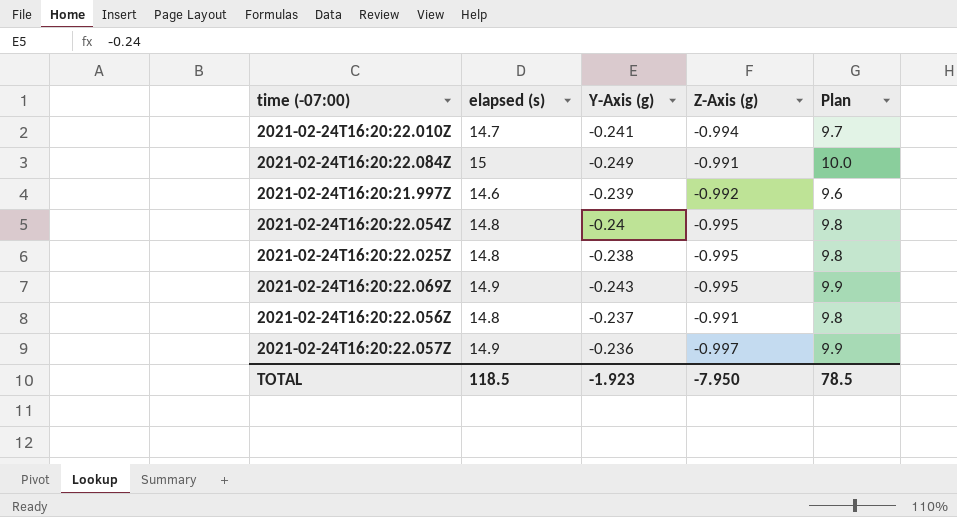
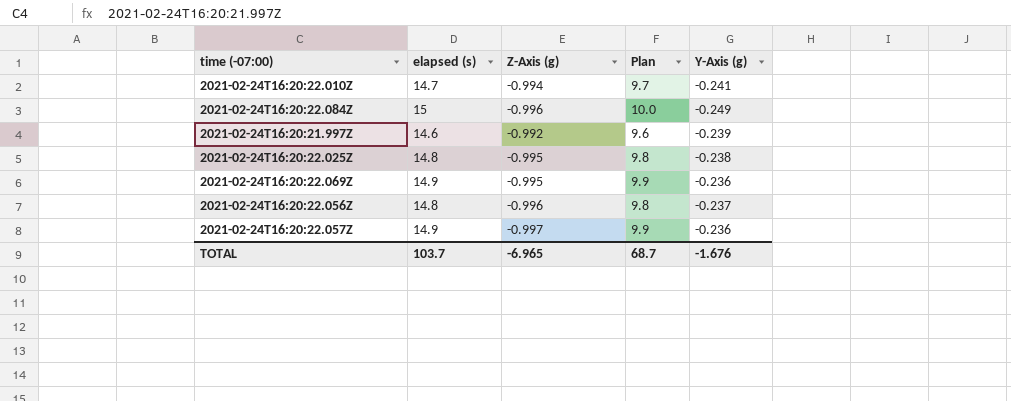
column Y-Axis (g) | position: 3 -> 5
row 2021-02-24T16:20:22.054Z: 14.8 | -0.24 | -0.995 | 9.8 -> none
2021-02-24T16:20:22.084Z | Z-Axis (g): -0.991 -> -0.996
2021-02-24T16:20:22.069Z | Y-Axis (g): -0.243 -> -0.236
2021-02-24T16:20:22.056Z | Z-Axis (g): -0.991 -> -0.996
TOTAL | elapsed (s): 118.5 -> 103.7
TOTAL | Z-Axis (g): -7.950 -> -6.965
TOTAL | Plan: 78.5 -> 68.7
TOTAL | Y-Axis (g): -1.923 -> -1.676

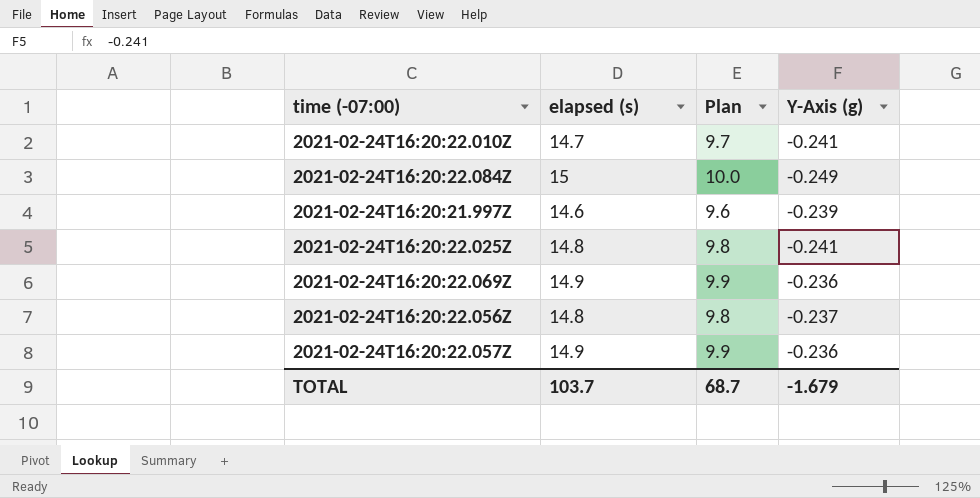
column Z-Axis (g) | position: 3 -> none
2021-02-24T16:20:22.025Z | Y-Axis (g): -0.238 -> -0.241
TOTAL | Y-Axis (g): -1.676 -> -1.679

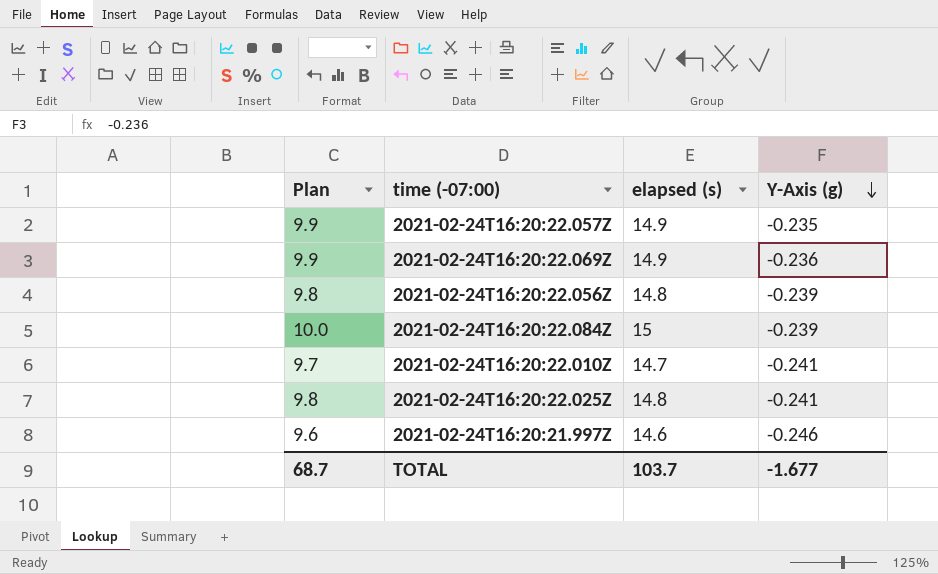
row order: none -> Y-Axis (g) descending
column Plan | position: 3 -> 1
2021-02-24T16:20:22.057Z | Y-Axis (g): -0.236 -> -0.235
2021-02-24T16:20:22.056Z | Y-Axis (g): -0.237 -> -0.239
2021-02-24T16:20:22.084Z | Y-Axis (g): -0.249 -> -0.239
2021-02-24T16:20:21.997Z | Y-Axis (g): -0.239 -> -0.246
TOTAL | Y-Axis (g): -1.679 -> -1.677

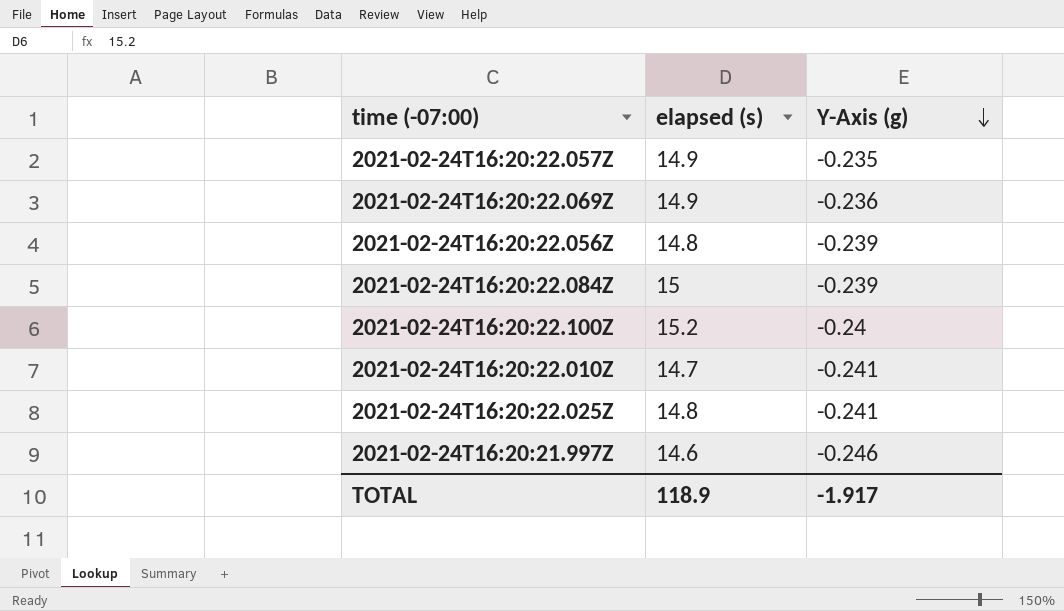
column Plan | formula: [elapsed (s)] - 5 -> none
row 2021-02-24T16:20:22.100Z: none -> 15.2 | -0.24
TOTAL | elapsed (s): 103.7 -> 118.9
TOTAL | Y-Axis (g): -1.677 -> -1.917

